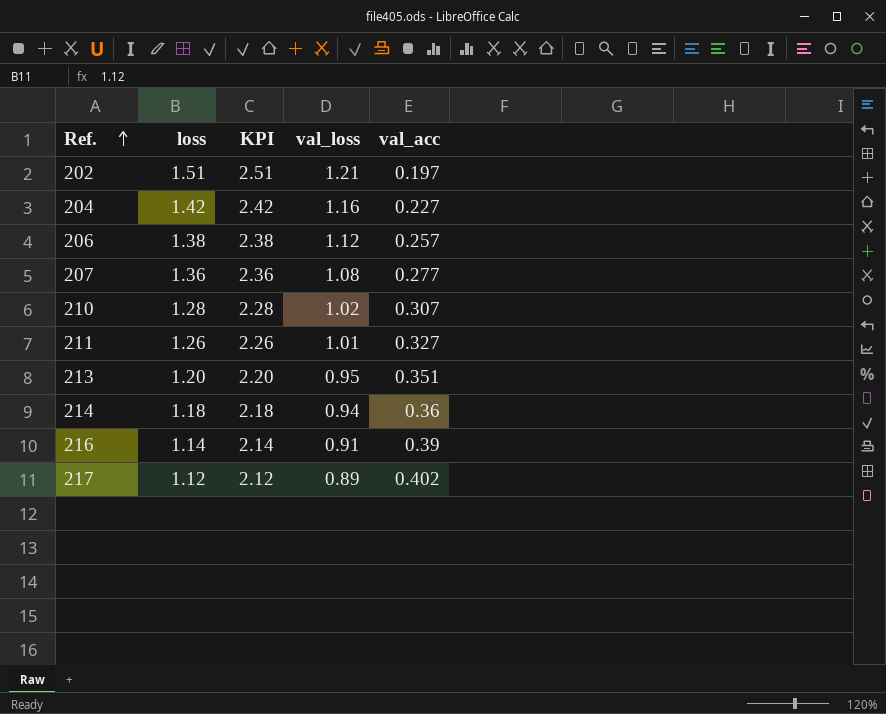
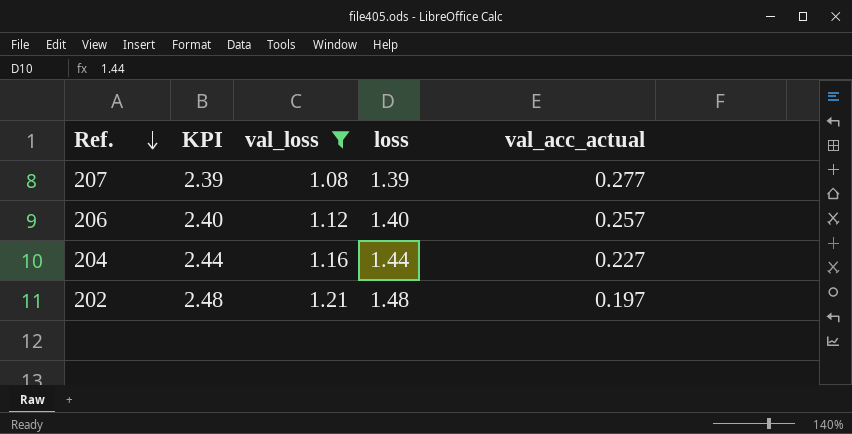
filter: none -> val_loss >= 1.08
row order: Ref. ascending -> Ref. descending
column loss | position: 2 -> 4
column name: val_acc -> val_acc_actual
207 | KPI: 2.36 -> 2.39
207 | loss: 1.36 -> 1.39
206 | KPI: 2.38 -> 2.40
206 | loss: 1.38 -> 1.40
204 | KPI: 2.42 -> 2.44
204 | loss: 1.42 -> 1.44
202 | KPI: 2.51 -> 2.48
202 | loss: 1.51 -> 1.48

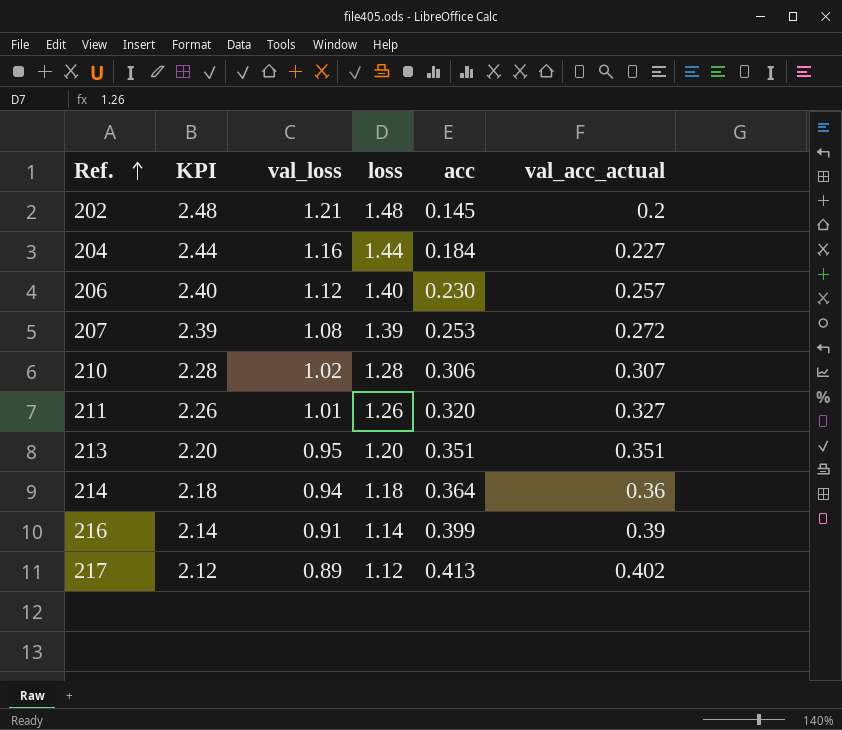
filter: val_loss >= 1.08 -> none
row order: Ref. descending -> Ref. ascending
column acc | position: none -> 5
202 | val_acc_actual: 0.197 -> 0.2
207 | val_acc_actual: 0.277 -> 0.272

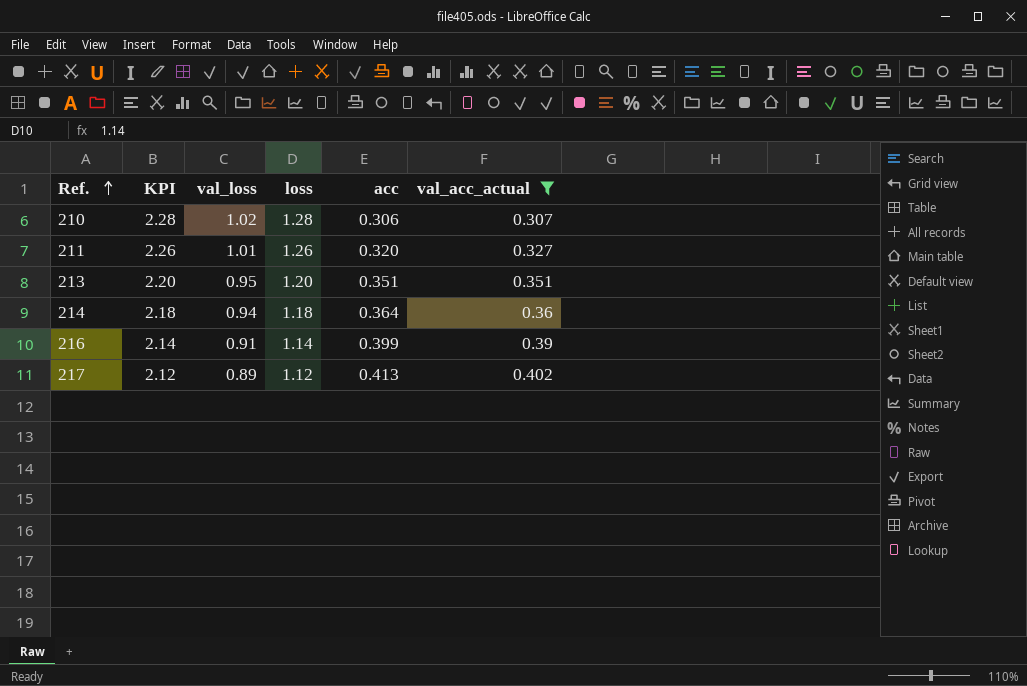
filter: none -> val_acc_actual >= 0.307

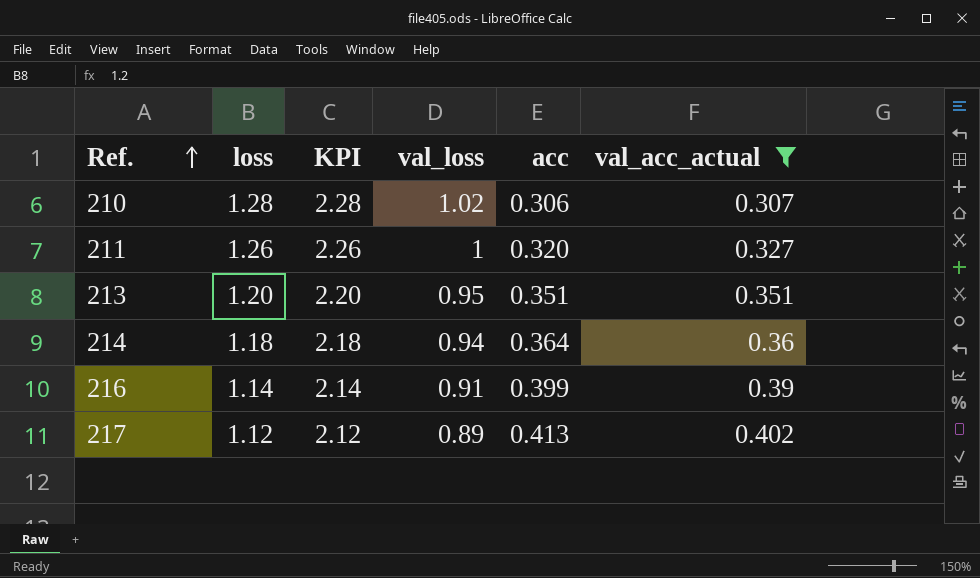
column loss | position: 4 -> 2
211 | val_loss: 1.01 -> 1

